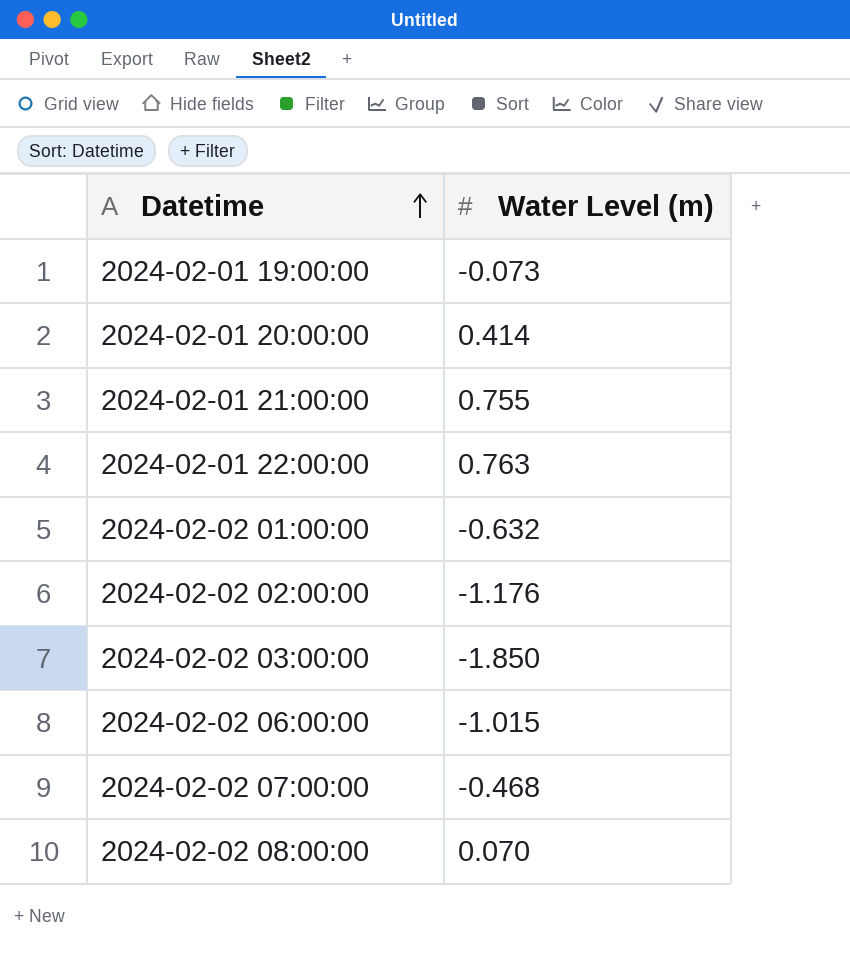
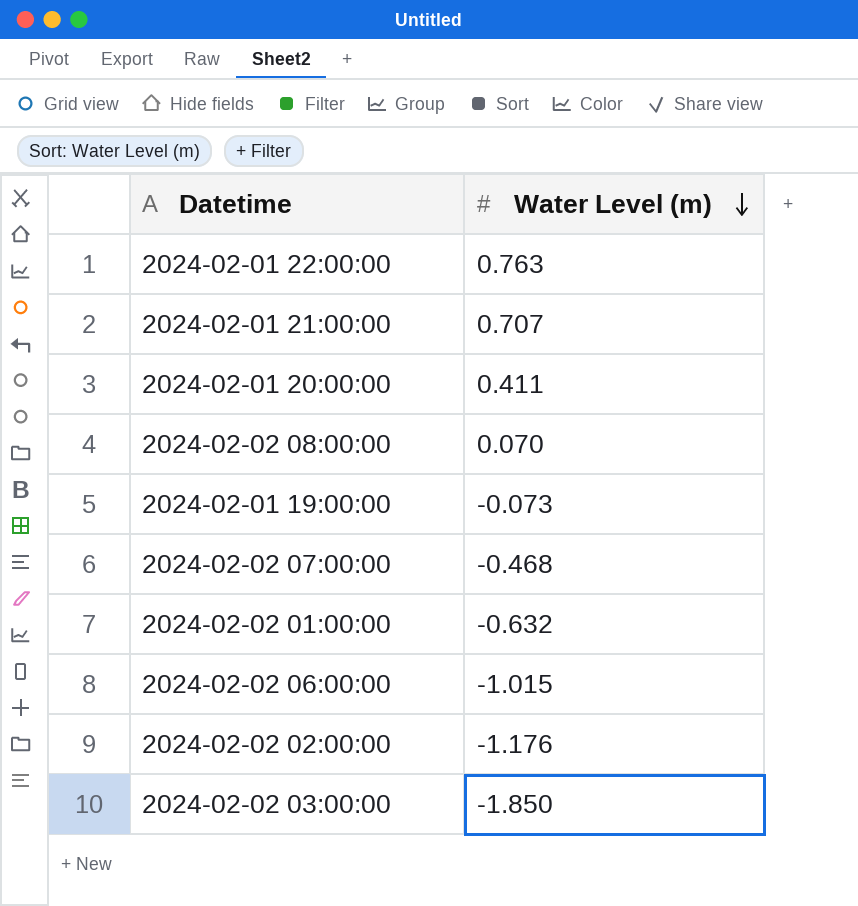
row order: Datetime ascending -> Water Level (m) descending
2024-02-01 21:00:00 | Water Level (m): 0.755 -> 0.707
2024-02-01 20:00:00 | Water Level (m): 0.414 -> 0.411

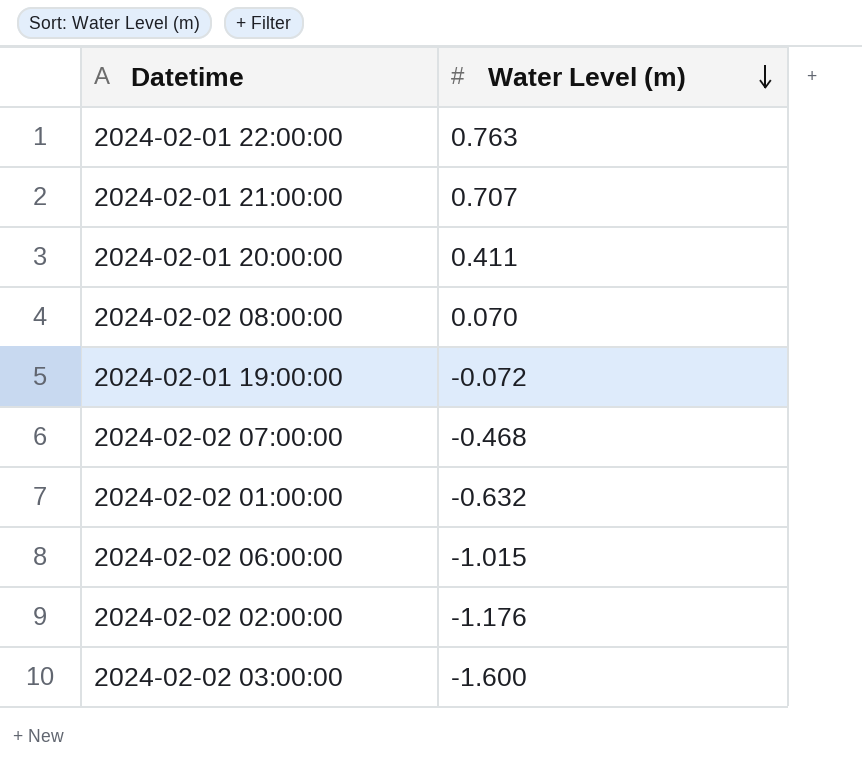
2024-02-01 19:00:00 | Water Level (m): -0.073 -> -0.072
2024-02-02 03:00:00 | Water Level (m): -1.850 -> -1.600

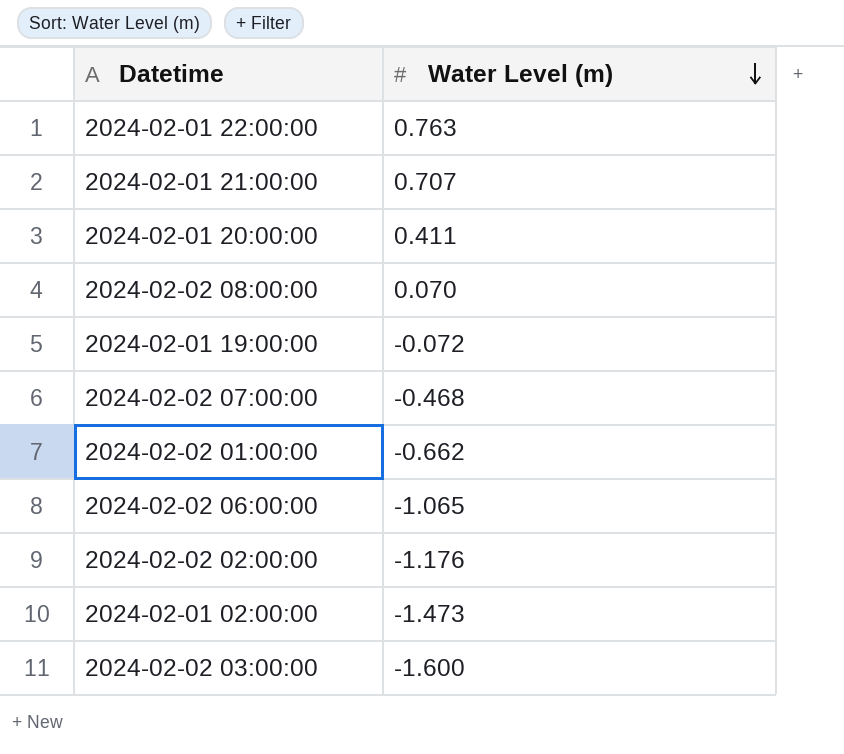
2024-02-02 01:00:00 | Water Level (m): -0.632 -> -0.662
2024-02-02 06:00:00 | Water Level (m): -1.015 -> -1.065
row 2024-02-01 02:00:00: none -> -1.473

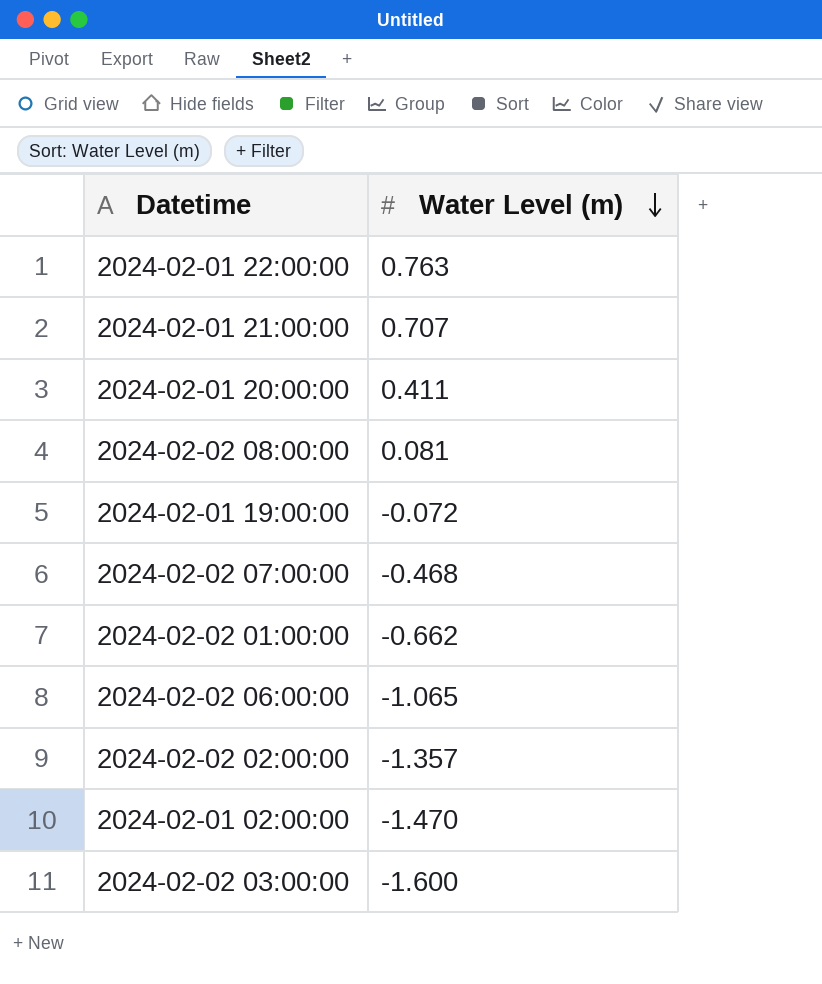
2024-02-02 08:00:00 | Water Level (m): 0.070 -> 0.081
2024-02-02 02:00:00 | Water Level (m): -1.176 -> -1.357
2024-02-01 02:00:00 | Water Level (m): -1.473 -> -1.470

